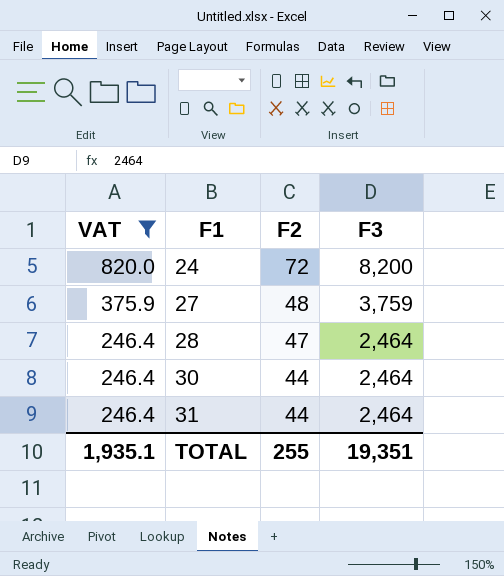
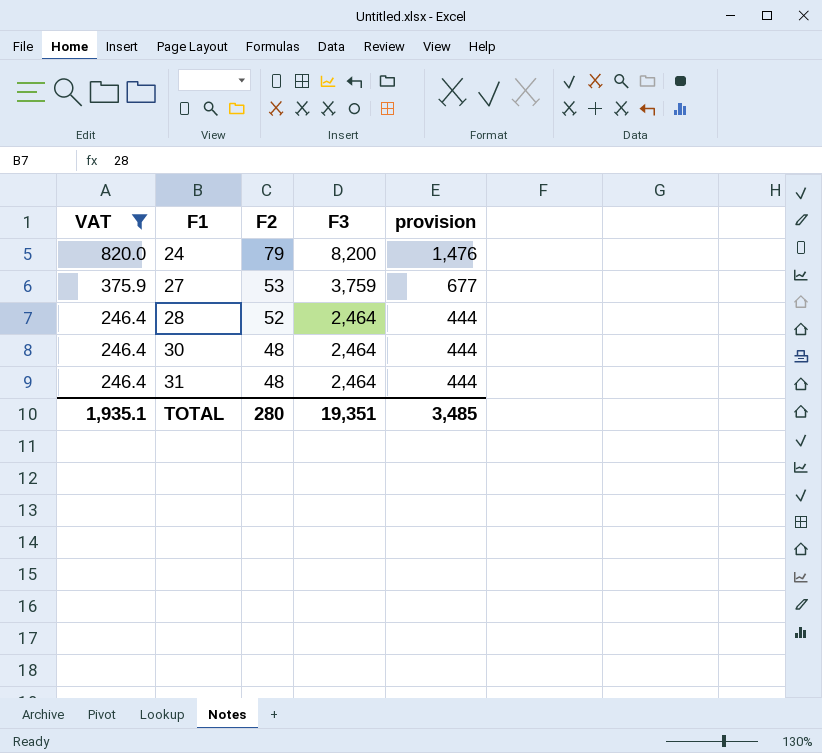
column provision | formula: none -> [F3] * 0.18
24 | F2: 72 -> 79
27 | F2: 48 -> 53
28 | F2: 47 -> 52
30 | F2: 44 -> 48
31 | F2: 44 -> 48
TOTAL | F2: 255 -> 280

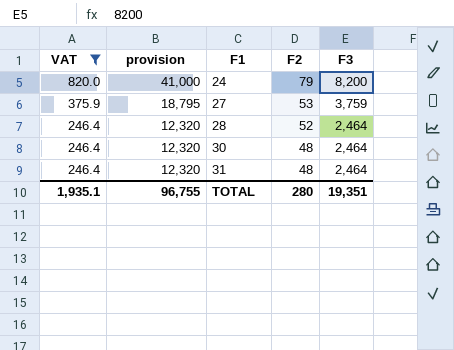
column provision | formula: [F3] * 0.18 -> [F3] * 5
column provision | position: 5 -> 2
TOTAL | provision: 3,485 -> 96,755

